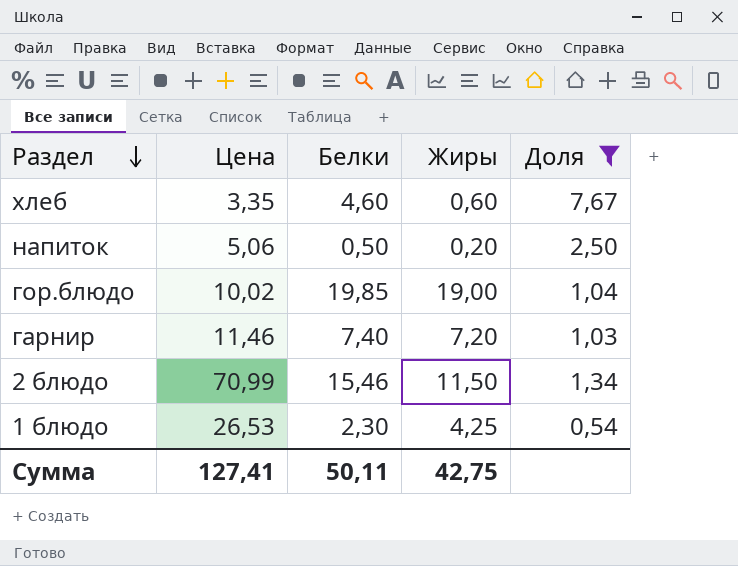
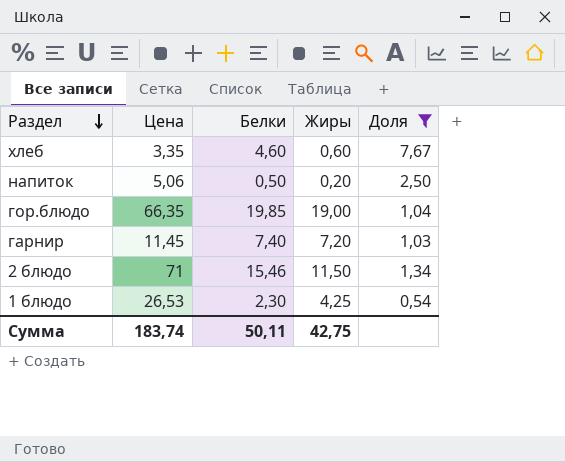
гор.блюдо | Цена: 10,02 -> 66,35
гарнир | Цена: 11,46 -> 11,45
2 блюдо | Цена: 70,99 -> 71
Сумма | Цена: 127,41 -> 183,74

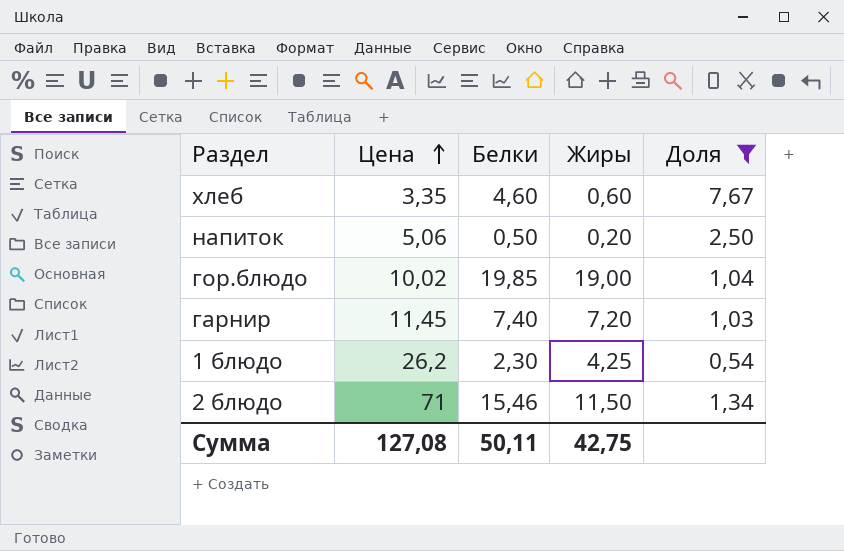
row order: Раздел descending -> Цена ascending
гор.блюдо | Цена: 66,35 -> 10,02
1 блюдо | Цена: 26,53 -> 26,2
Сумма | Цена: 183,74 -> 127,08

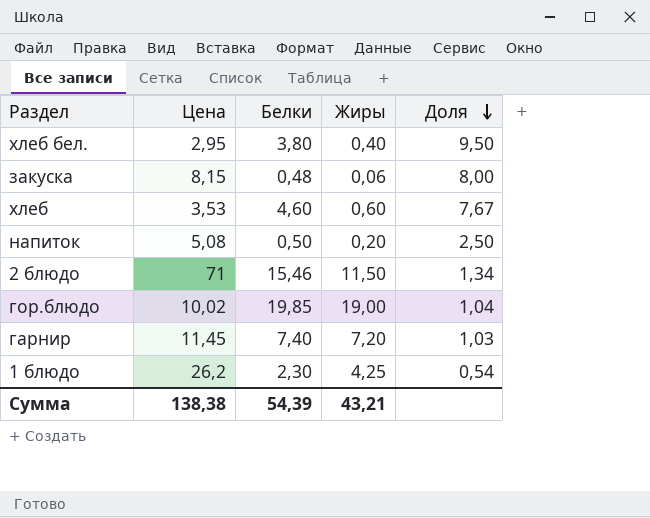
filter: Доля <= 7,67 -> none
row order: Цена ascending -> Доля descending
хлеб | Цена: 3,35 -> 3,53
напиток | Цена: 5,06 -> 5,08
Сумма | Цена: 127,08 -> 138,38
Сумма | Белки: 50,11 -> 54,39
Сумма | Жиры: 42,75 -> 43,21

